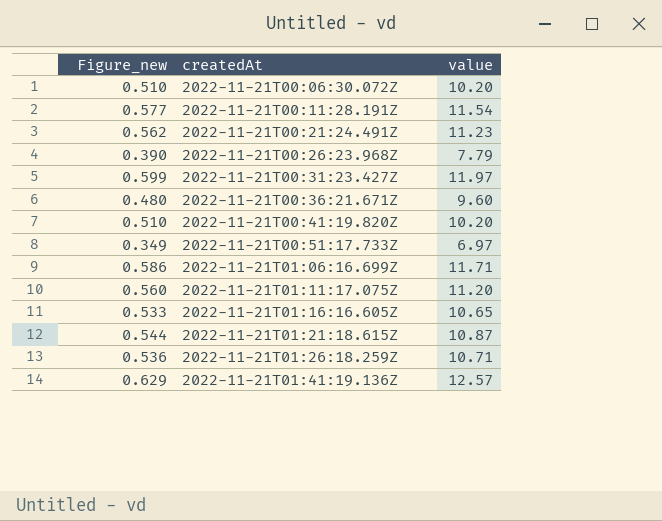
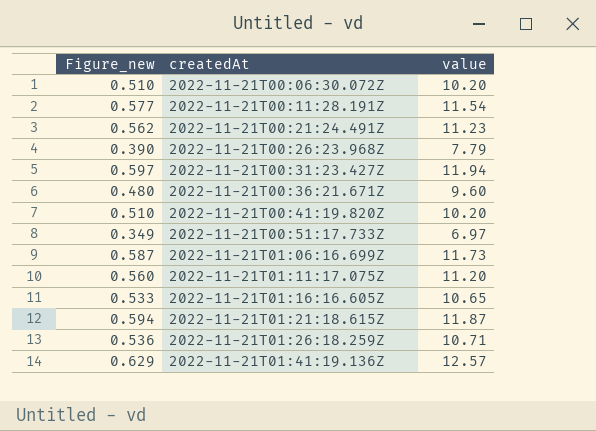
2022-11-21T00:31:23.427Z | Figure_new: 0.599 -> 0.597
2022-11-21T00:31:23.427Z | value: 11.97 -> 11.94
2022-11-21T01:06:16.699Z | Figure_new: 0.586 -> 0.587
2022-11-21T01:06:16.699Z | value: 11.71 -> 11.73
2022-11-21T01:21:18.615Z | Figure_new: 0.544 -> 0.594
2022-11-21T01:21:18.615Z | value: 10.87 -> 11.87

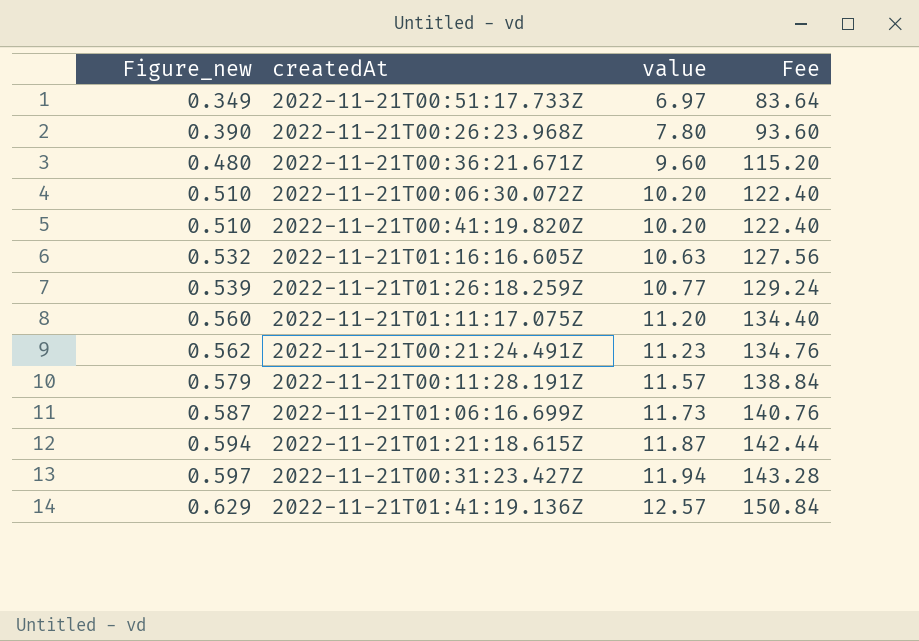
row order: createdAt ascending -> Figure_new ascending
column Fee | formula: none -> [value] * 12
2022-11-21T00:26:23.968Z | value: 7.79 -> 7.80
2022-11-21T01:16:16.605Z | Figure_new: 0.533 -> 0.532
2022-11-21T01:16:16.605Z | value: 10.65 -> 10.63
2022-11-21T01:26:18.259Z | Figure_new: 0.536 -> 0.539
2022-11-21T01:26:18.259Z | value: 10.71 -> 10.77
2022-11-21T00:11:28.191Z | Figure_new: 0.577 -> 0.579
2022-11-21T00:11:28.191Z | value: 11.54 -> 11.57

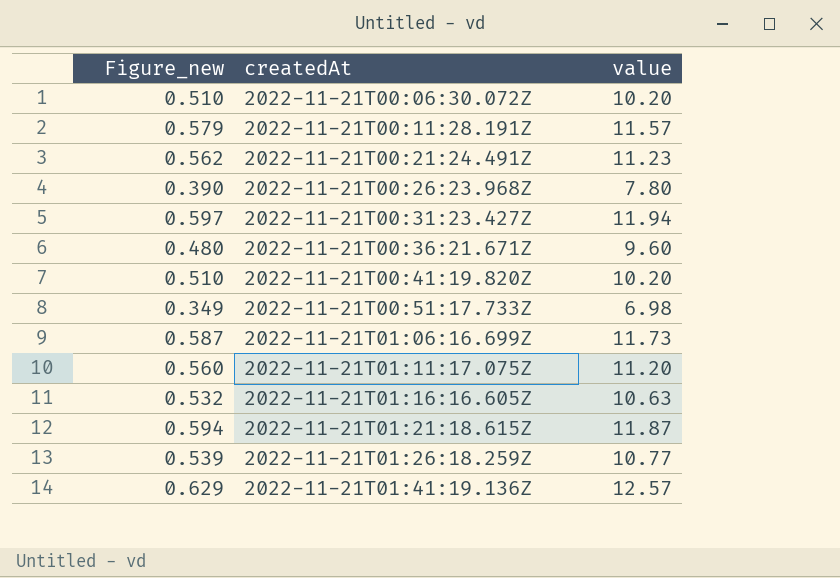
row order: Figure_new ascending -> createdAt ascending
column Fee | formula: [value] * 12 -> none
2022-11-21T00:51:17.733Z | value: 6.97 -> 6.98

